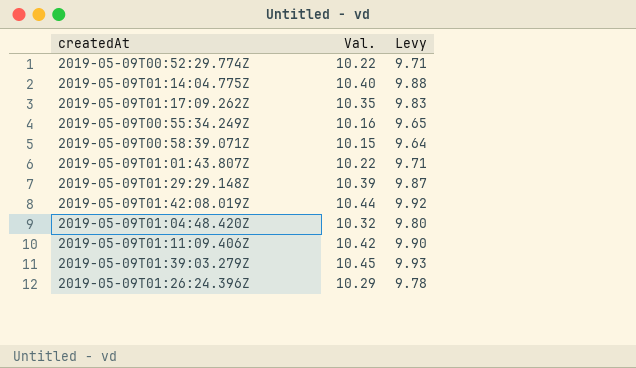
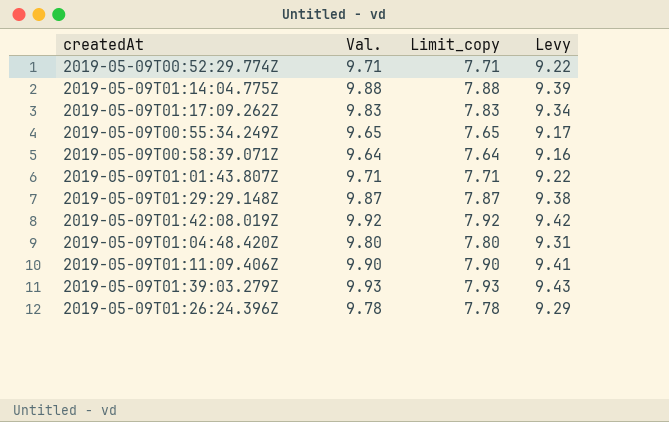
column Limit_copy | formula: none -> [Val.] - 2
2019-05-09T00:52:29.774Z | Val.: 10.22 -> 9.71
2019-05-09T00:52:29.774Z | Levy: 9.71 -> 9.22
2019-05-09T01:14:04.775Z | Val.: 10.40 -> 9.88
2019-05-09T01:14:04.775Z | Levy: 9.88 -> 9.39
2019-05-09T01:17:09.262Z | Val.: 10.35 -> 9.83
2019-05-09T01:17:09.262Z | Levy: 9.83 -> 9.34
2019-05-09T00:55:34.249Z | Val.: 10.16 -> 9.65
2019-05-09T00:55:34.249Z | Levy: 9.65 -> 9.17
2019-05-09T00:58:39.071Z | Val.: 10.15 -> 9.64
2019-05-09T00:58:39.071Z | Levy: 9.64 -> 9.16
2019-05-09T01:01:43.807Z | Val.: 10.22 -> 9.71
2019-05-09T01:01:43.807Z | Levy: 9.71 -> 9.22
2019-05-09T01:29:29.148Z | Val.: 10.39 -> 9.87
2019-05-09T01:29:29.148Z | Levy: 9.87 -> 9.38
2019-05-09T01:42:08.019Z | Val.: 10.44 -> 9.92
2019-05-09T01:42:08.019Z | Levy: 9.92 -> 9.42
2019-05-09T01:04:48.420Z | Val.: 10.32 -> 9.80
2019-05-09T01:04:48.420Z | Levy: 9.80 -> 9.31
2019-05-09T01:11:09.406Z | Val.: 10.42 -> 9.90
2019-05-09T01:11:09.406Z | Levy: 9.90 -> 9.41
2019-05-09T01:39:03.279Z | Val.: 10.45 -> 9.93
2019-05-09T01:39:03.279Z | Levy: 9.93 -> 9.43
2019-05-09T01:26:24.396Z | Val.: 10.29 -> 9.78
2019-05-09T01:26:24.396Z | Levy: 9.78 -> 9.29

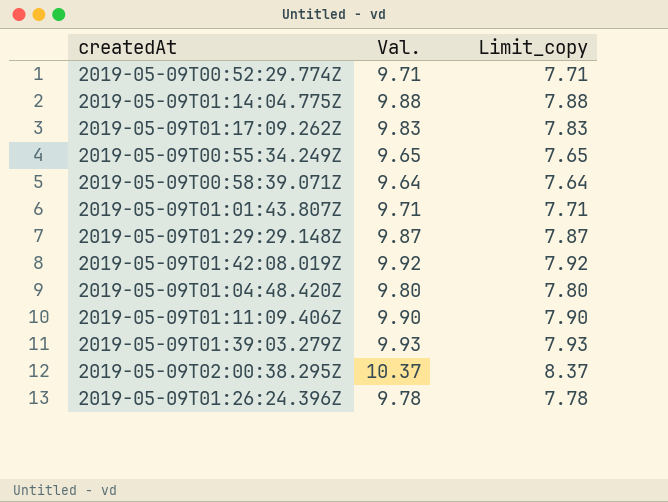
column Levy | formula: [Val.] * 0.95 -> none
row 2019-05-09T02:00:38.295Z: none -> 10.37 | 8.37

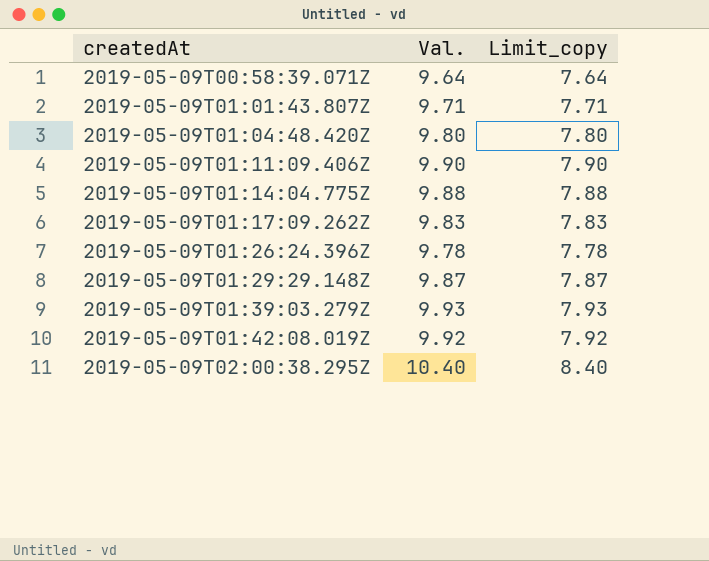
row order: none -> createdAt ascending
row 2019-05-09T00:52:29.774Z: 9.71 | 7.71 -> none
row 2019-05-09T00:55:34.249Z: 9.65 | 7.65 -> none
2019-05-09T02:00:38.295Z | Val.: 10.37 -> 10.40
2019-05-09T02:00:38.295Z | Limit_copy: 8.37 -> 8.40

